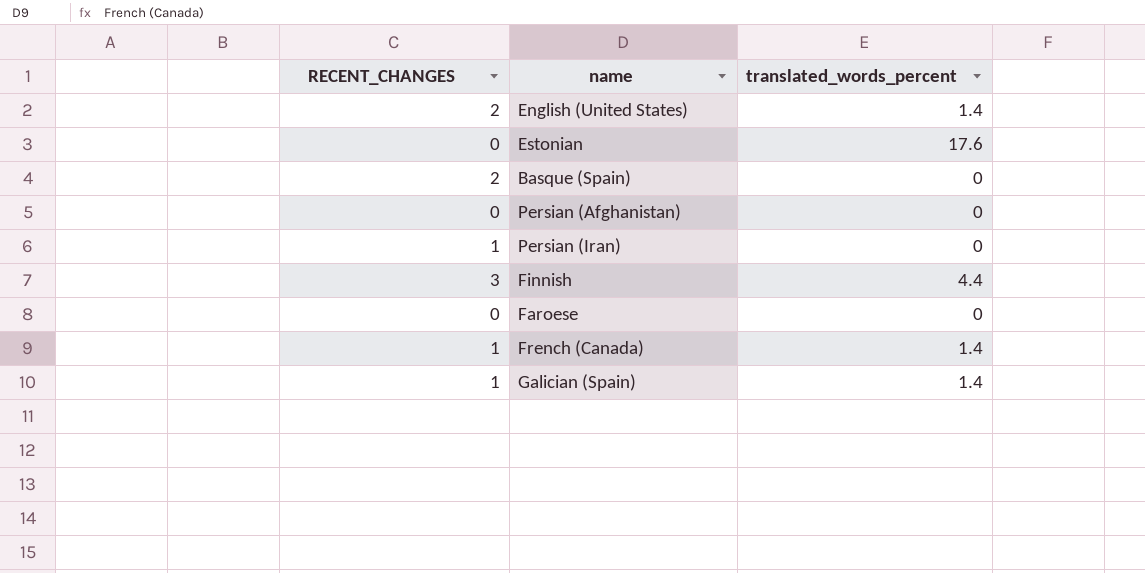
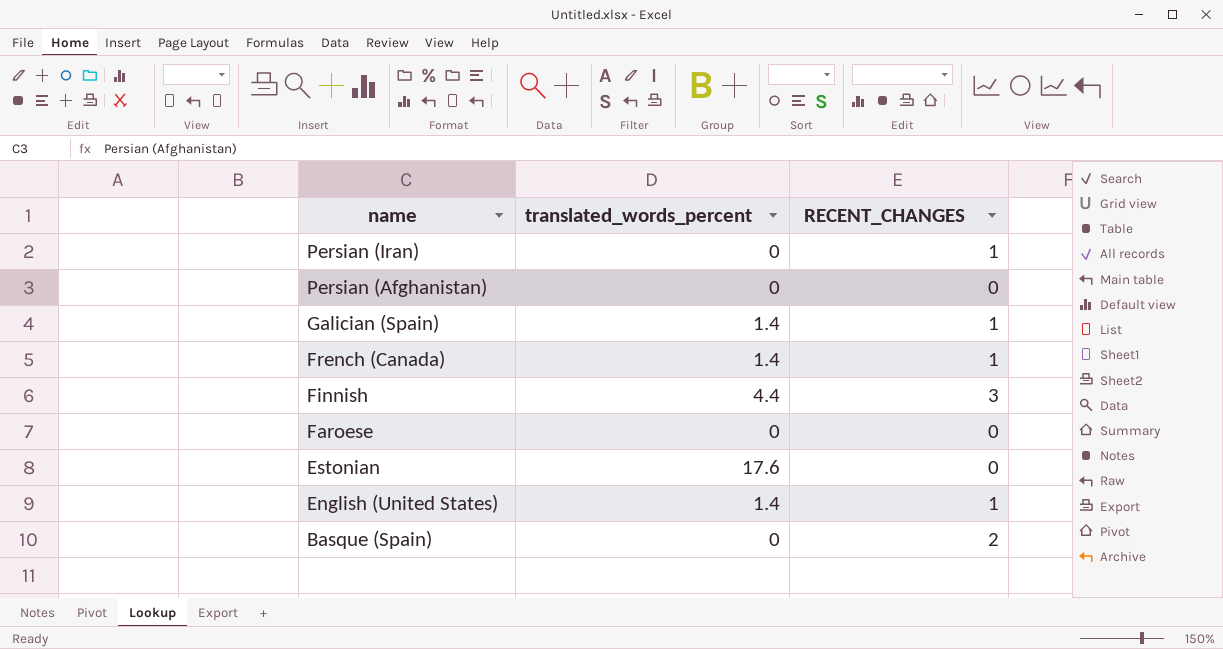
row order: none -> name descending
column RECENT_CHANGES | position: 1 -> 3
English (United States) | RECENT_CHANGES: 2 -> 1

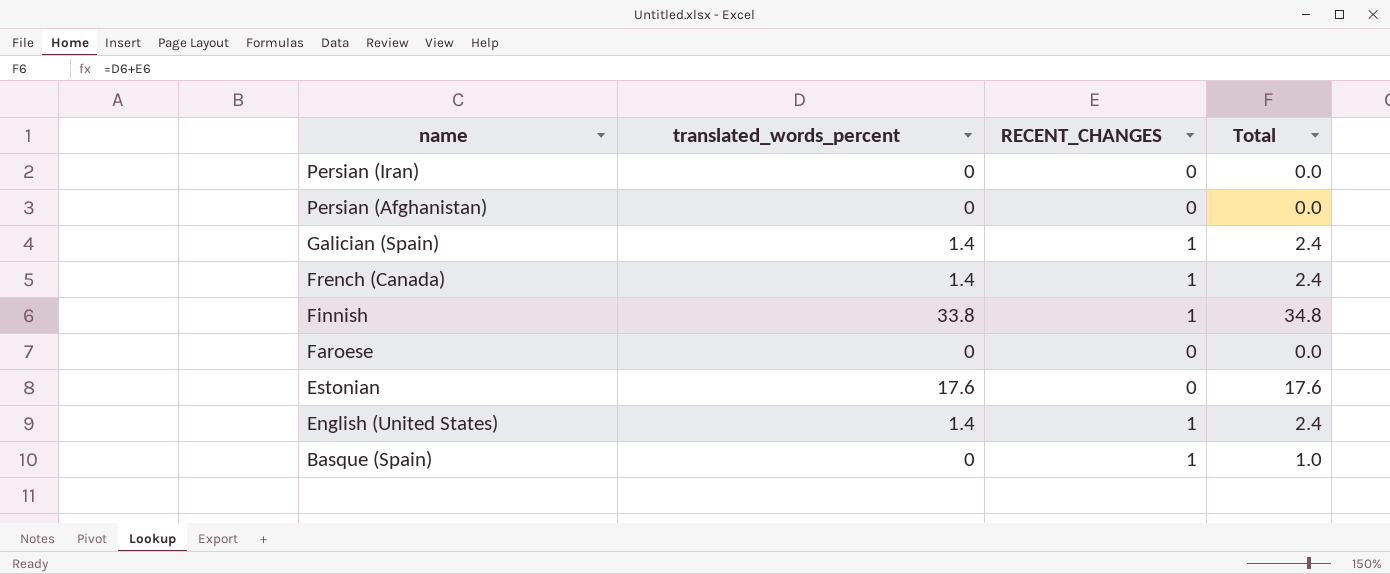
column Total | formula: none -> [translated_words_percent] + [RECENT_CHANGES]
Persian (Iran) | RECENT_CHANGES: 1 -> 0
Finnish | translated_words_percent: 4.4 -> 33.8
Finnish | RECENT_CHANGES: 3 -> 1
Basque (Spain) | RECENT_CHANGES: 2 -> 1

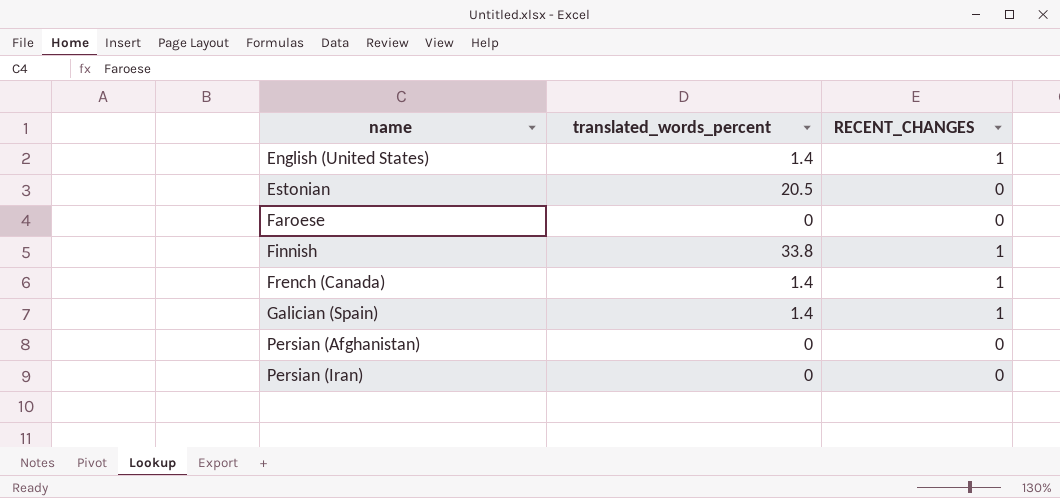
row order: name descending -> name ascending
column Total | formula: [translated_words_percent] + [RECENT_CHANGES] -> none
row Basque (Spain): 0 | 1 | 1.0 -> none
Estonian | translated_words_percent: 17.6 -> 20.5

